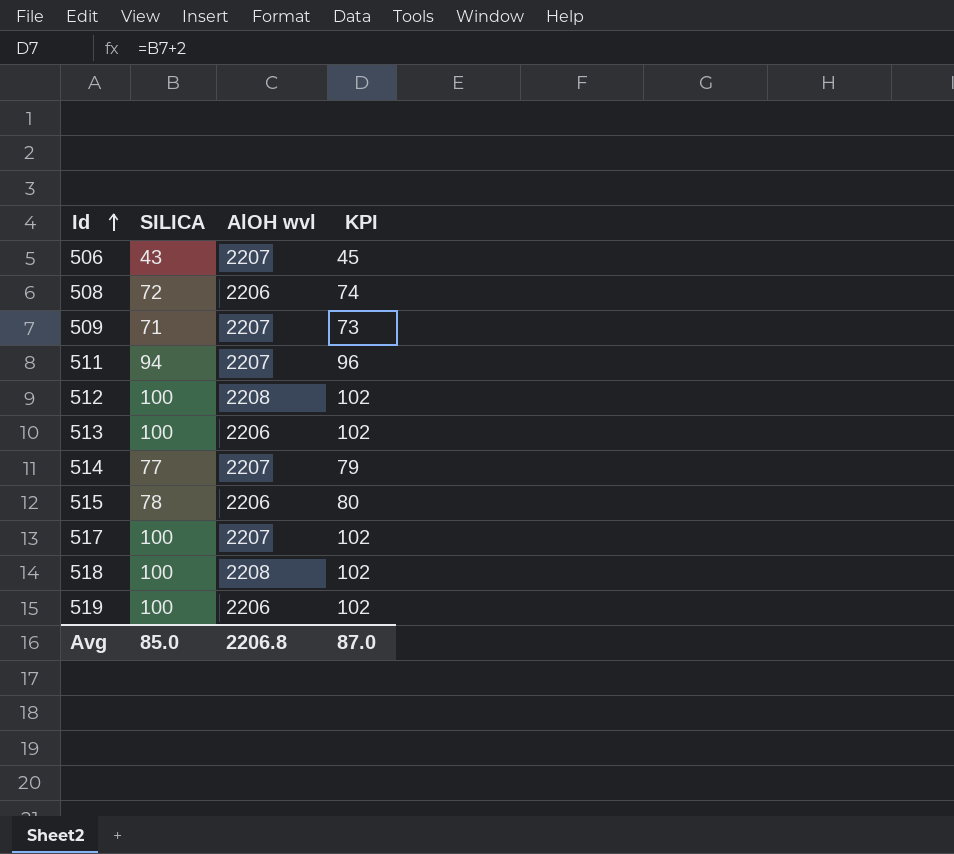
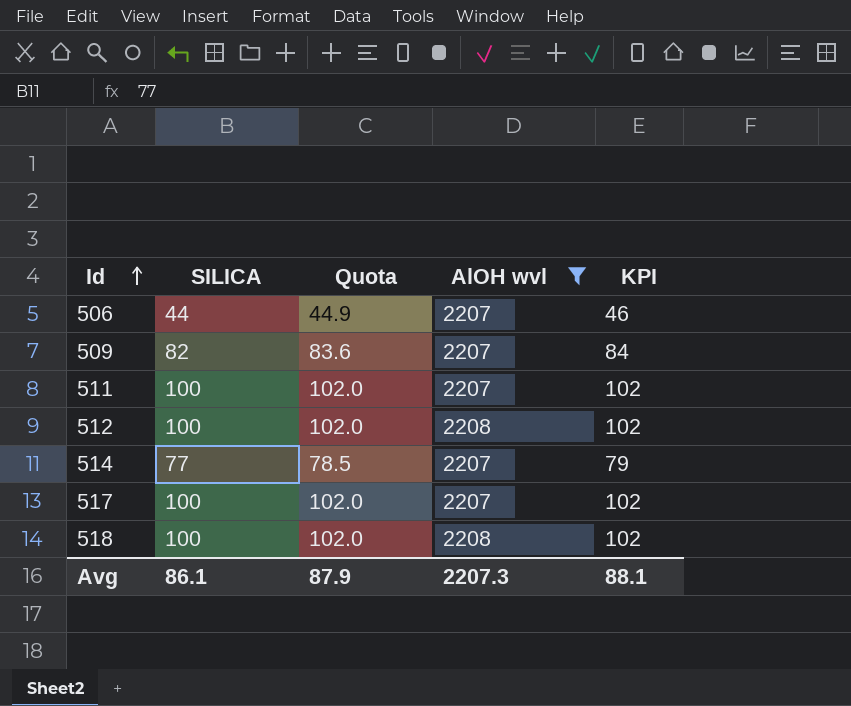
filter: none -> AlOH wvl != 2206
column Quota | formula: none -> [SILICA] * 1.02
506 | SILICA: 43 -> 44
506 | KPI: 45 -> 46
509 | SILICA: 71 -> 82
509 | KPI: 73 -> 84
511 | SILICA: 94 -> 100
511 | KPI: 96 -> 102
Avg | SILICA: 85.0 -> 86.1
Avg | AlOH wvl: 2206.8 -> 2207.3
Avg | KPI: 87.0 -> 88.1

